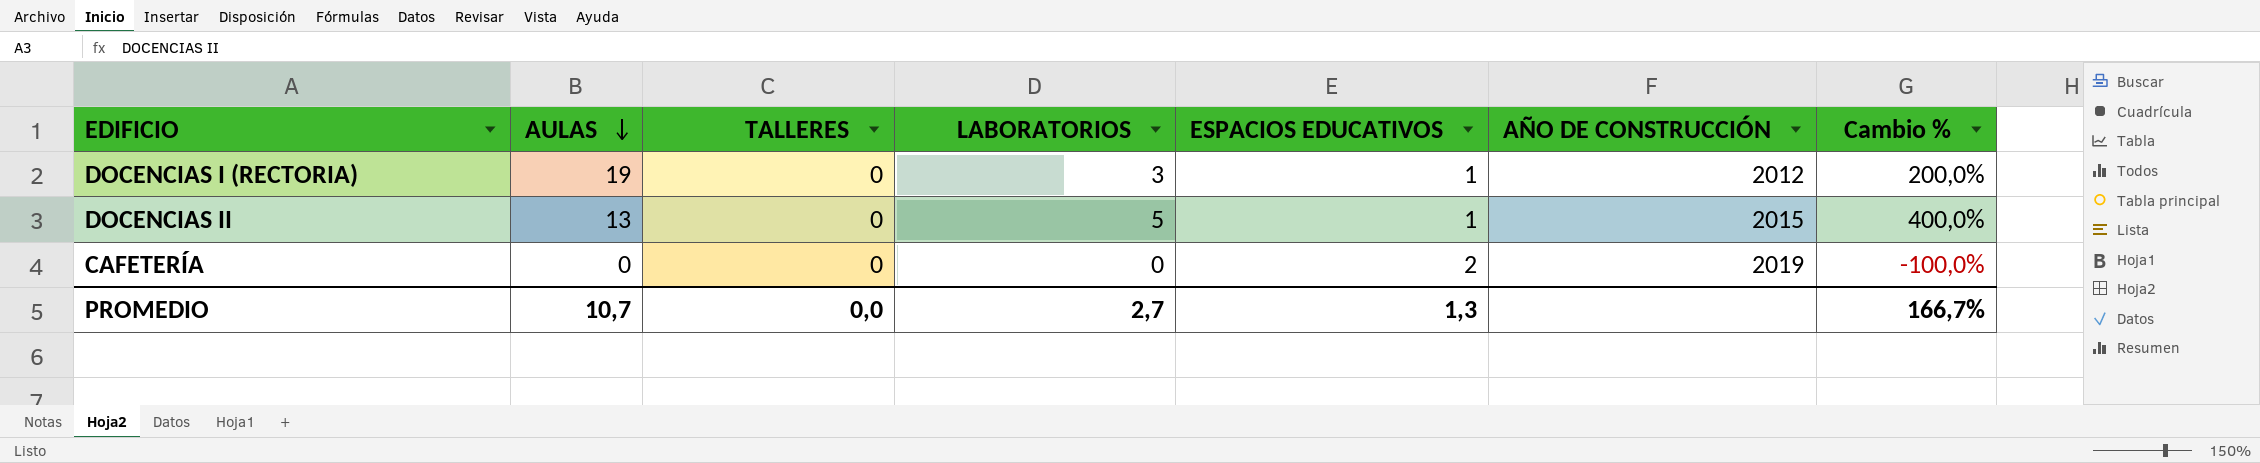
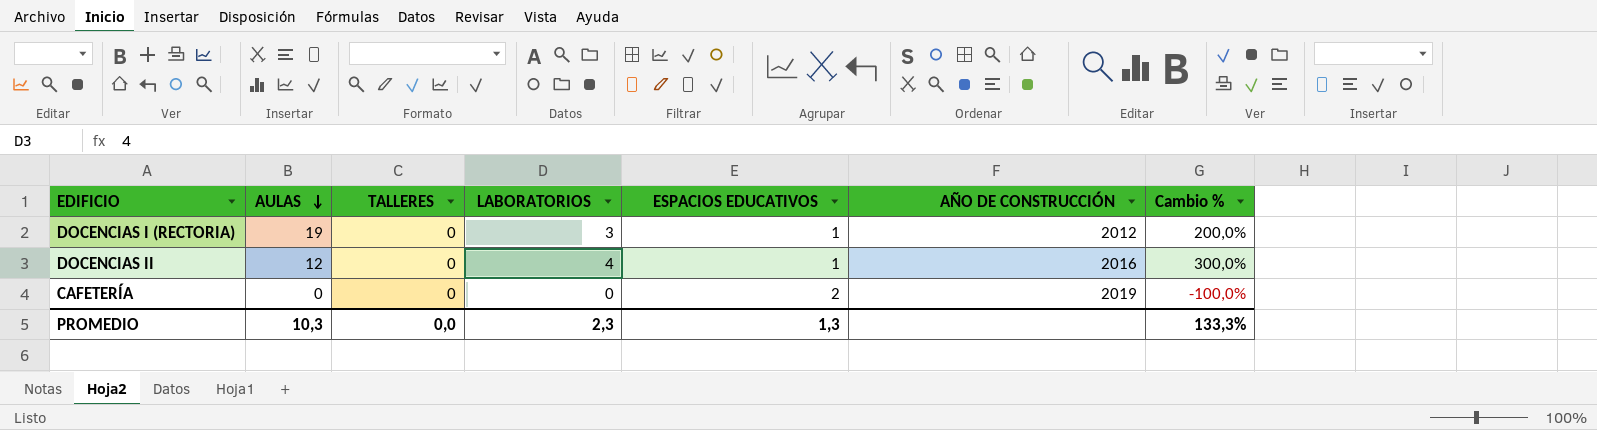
DOCENCIAS II | AULAS: 13 -> 12
DOCENCIAS II | LABORATORIOS: 5 -> 4
DOCENCIAS II | AÑO DE CONSTRUCCIÓN: 2015 -> 2016
DOCENCIAS II | Cambio %: 400,0% -> 300,0%
PROMEDIO | AULAS: 10,7 -> 10,3
PROMEDIO | LABORATORIOS: 2,7 -> 2,3
PROMEDIO | Cambio %: 166,7% -> 133,3%

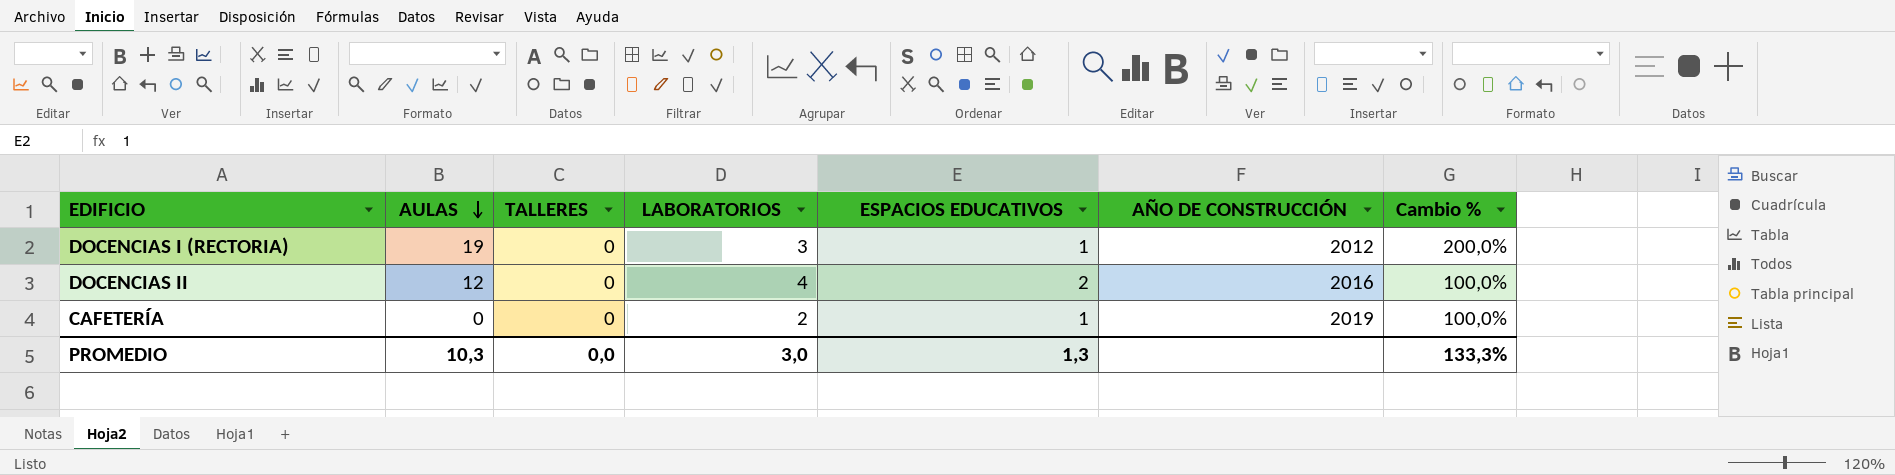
DOCENCIAS II | ESPACIOS EDUCATIVOS: 1 -> 2
DOCENCIAS II | Cambio %: 300,0% -> 100,0%
CAFETERÍA | LABORATORIOS: 0 -> 2
CAFETERÍA | ESPACIOS EDUCATIVOS: 2 -> 1
CAFETERÍA | Cambio %: -100,0% -> 100,0%
PROMEDIO | LABORATORIOS: 2,3 -> 3,0

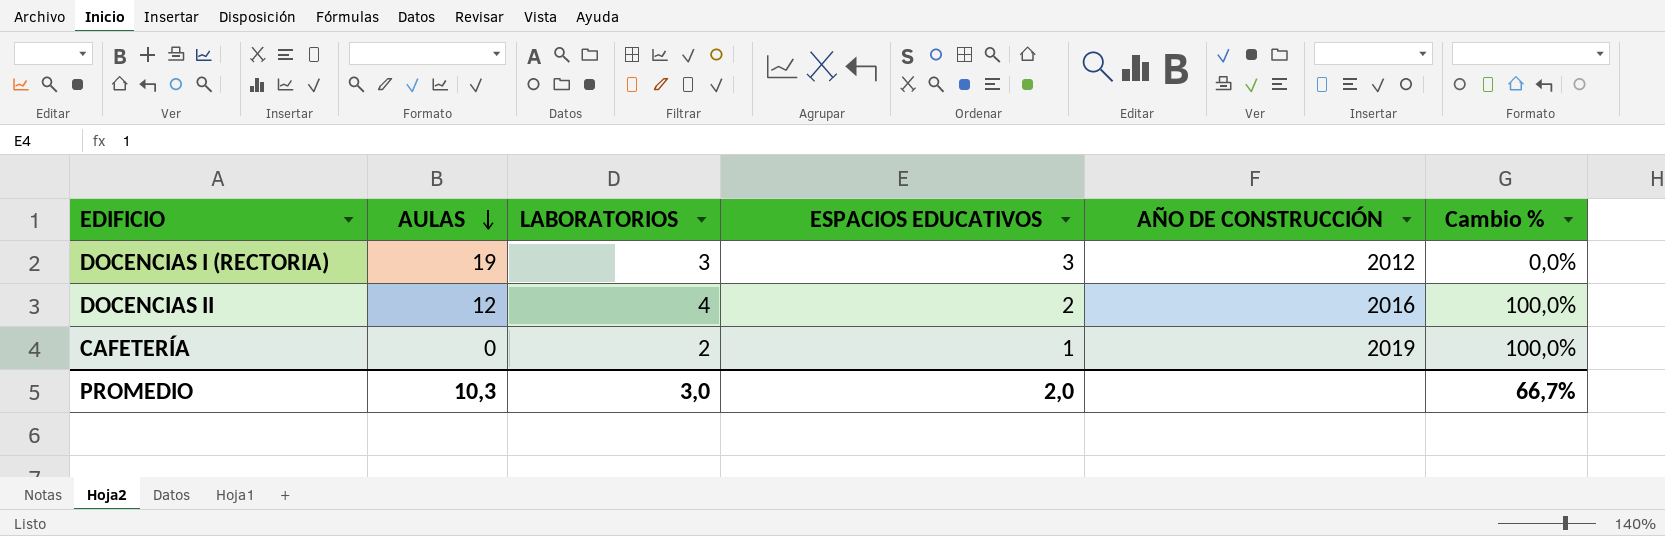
column TALLERES | position: 3 -> none
DOCENCIAS I (RECTORIA) | ESPACIOS EDUCATIVOS: 1 -> 3
DOCENCIAS I (RECTORIA) | Cambio %: 200,0% -> 0,0%
PROMEDIO | ESPACIOS EDUCATIVOS: 1,3 -> 2,0
PROMEDIO | Cambio %: 133,3% -> 66,7%

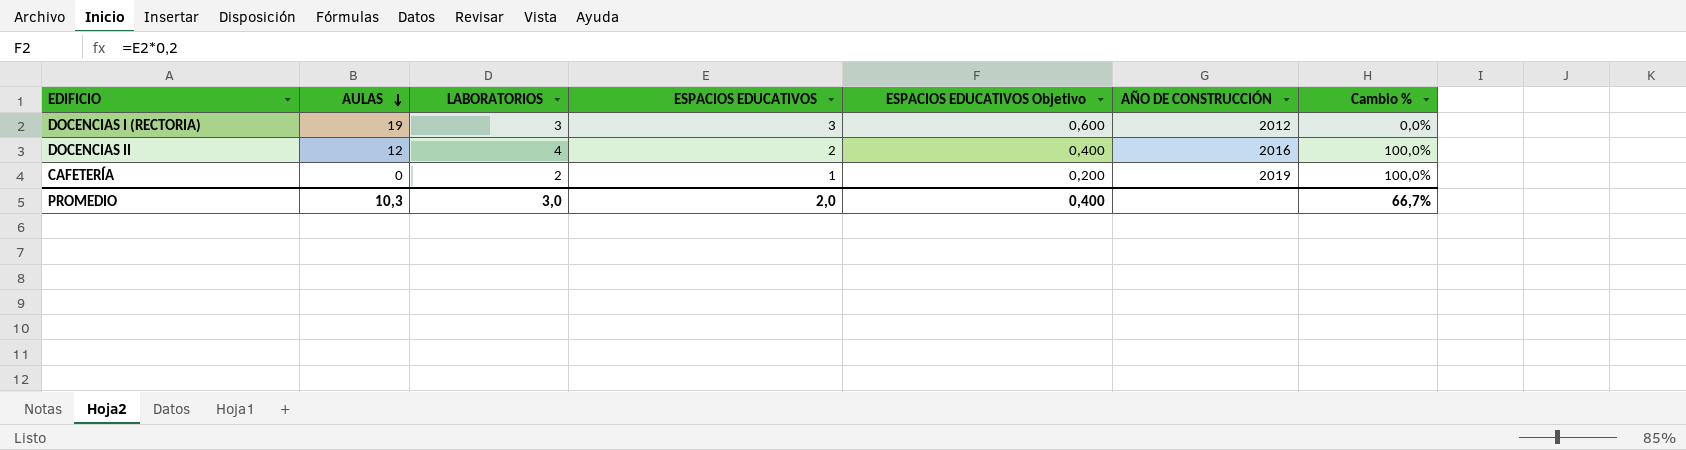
column ESPACIOS EDUCATIVOS Objetivo | formula: none -> [ESPACIOS EDUCATIVOS] * 0,2

